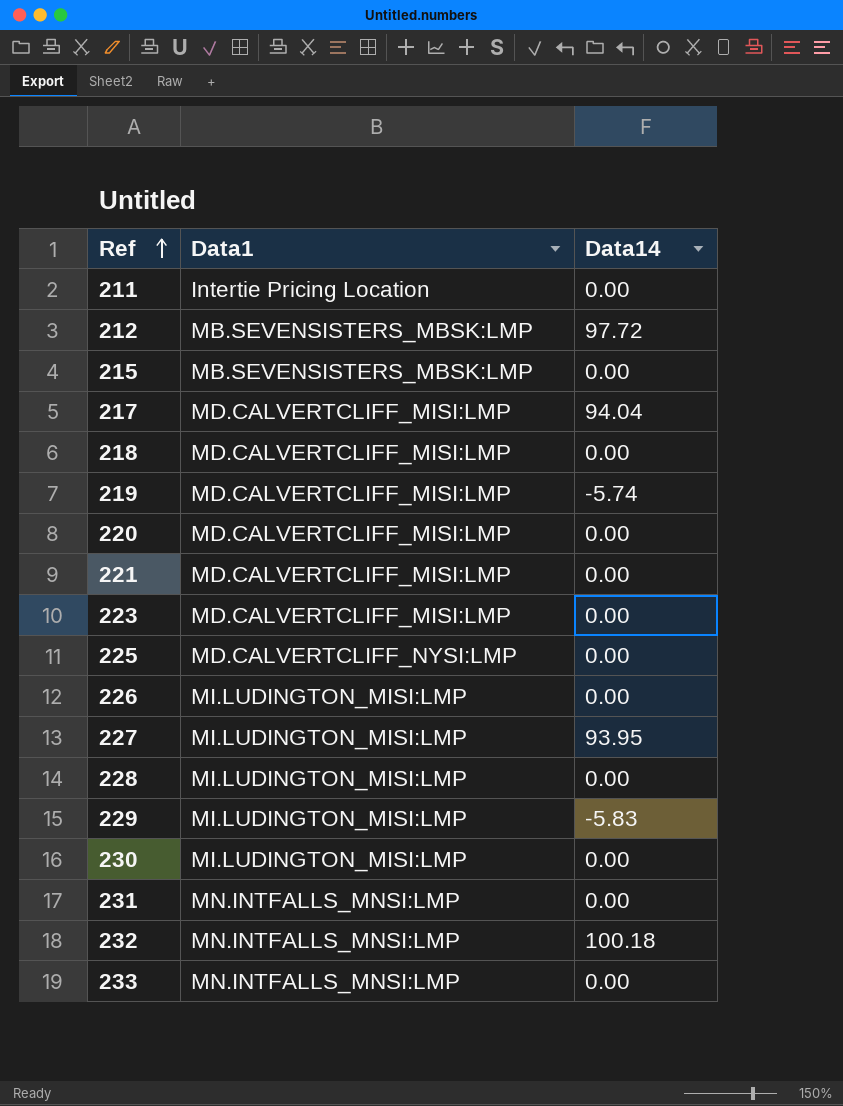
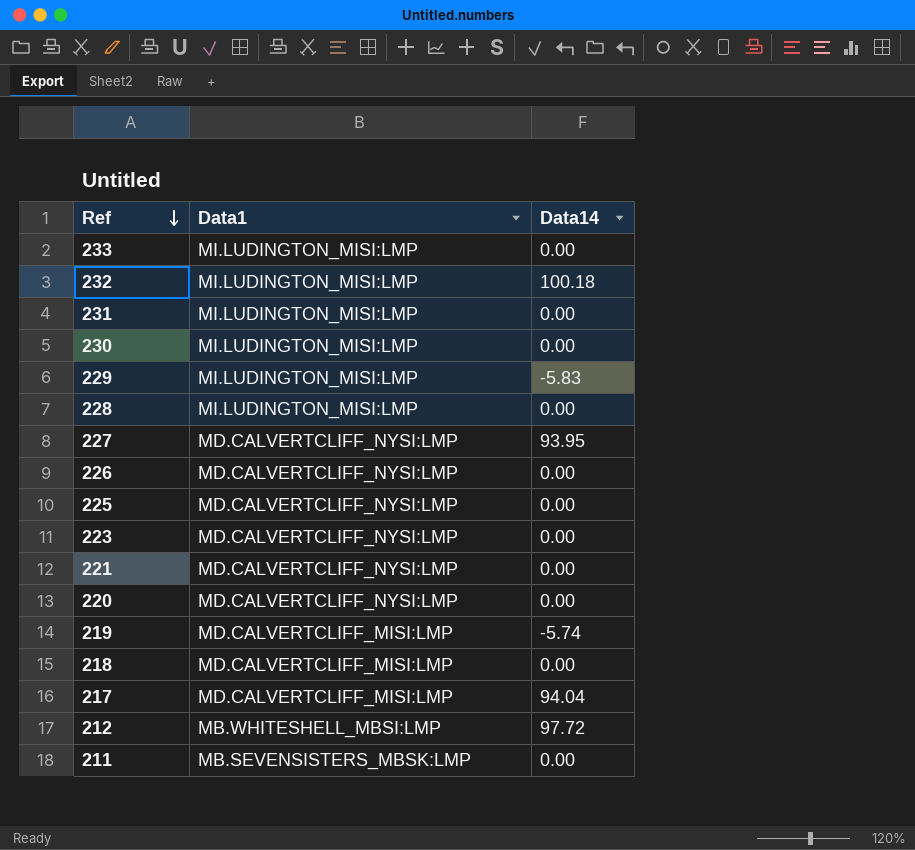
row order: Ref ascending -> Ref descending
row 215: MB.SEVENSISTERS_MBSK:LMP | 0.00 -> none
233 | Data1: MN.INTFALLS_MNSI:LMP -> MI.LUDINGTON_MISI:LMP
232 | Data1: MN.INTFALLS_MNSI:LMP -> MI.LUDINGTON_MISI:LMP
231 | Data1: MN.INTFALLS_MNSI:LMP -> MI.LUDINGTON_MISI:LMP
227 | Data1: MI.LUDINGTON_MISI:LMP -> MD.CALVERTCLIFF_NYSI:LMP
226 | Data1: MI.LUDINGTON_MISI:LMP -> MD.CALVERTCLIFF_NYSI:LMP
223 | Data1: MD.CALVERTCLIFF_MISI:LMP -> MD.CALVERTCLIFF_NYSI:LMP
221 | Data1: MD.CALVERTCLIFF_MISI:LMP -> MD.CALVERTCLIFF_NYSI:LMP
220 | Data1: MD.CALVERTCLIFF_MISI:LMP -> MD.CALVERTCLIFF_NYSI:LMP
212 | Data1: MB.SEVENSISTERS_MBSK:LMP -> MB.WHITESHELL_MBSI:LMP
211 | Data1: Intertie Pricing Location -> MB.SEVENSISTERS_MBSK:LMP

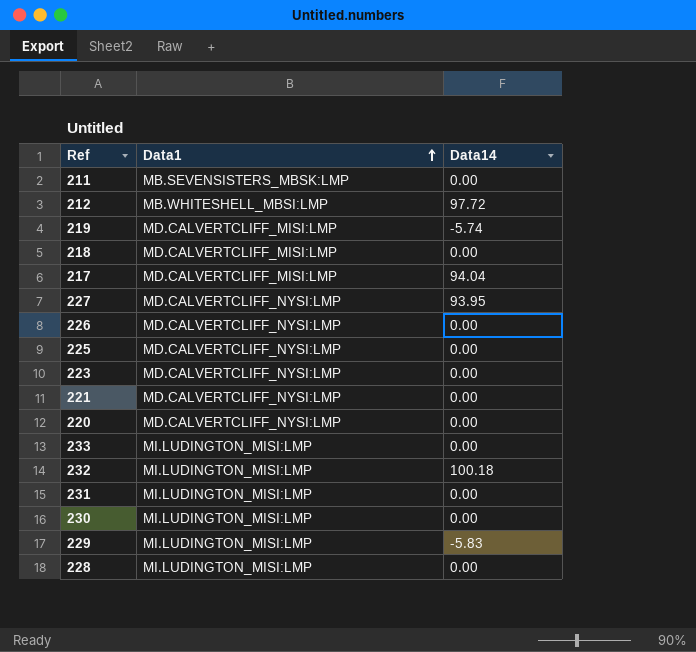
row order: Ref descending -> Data1 ascending

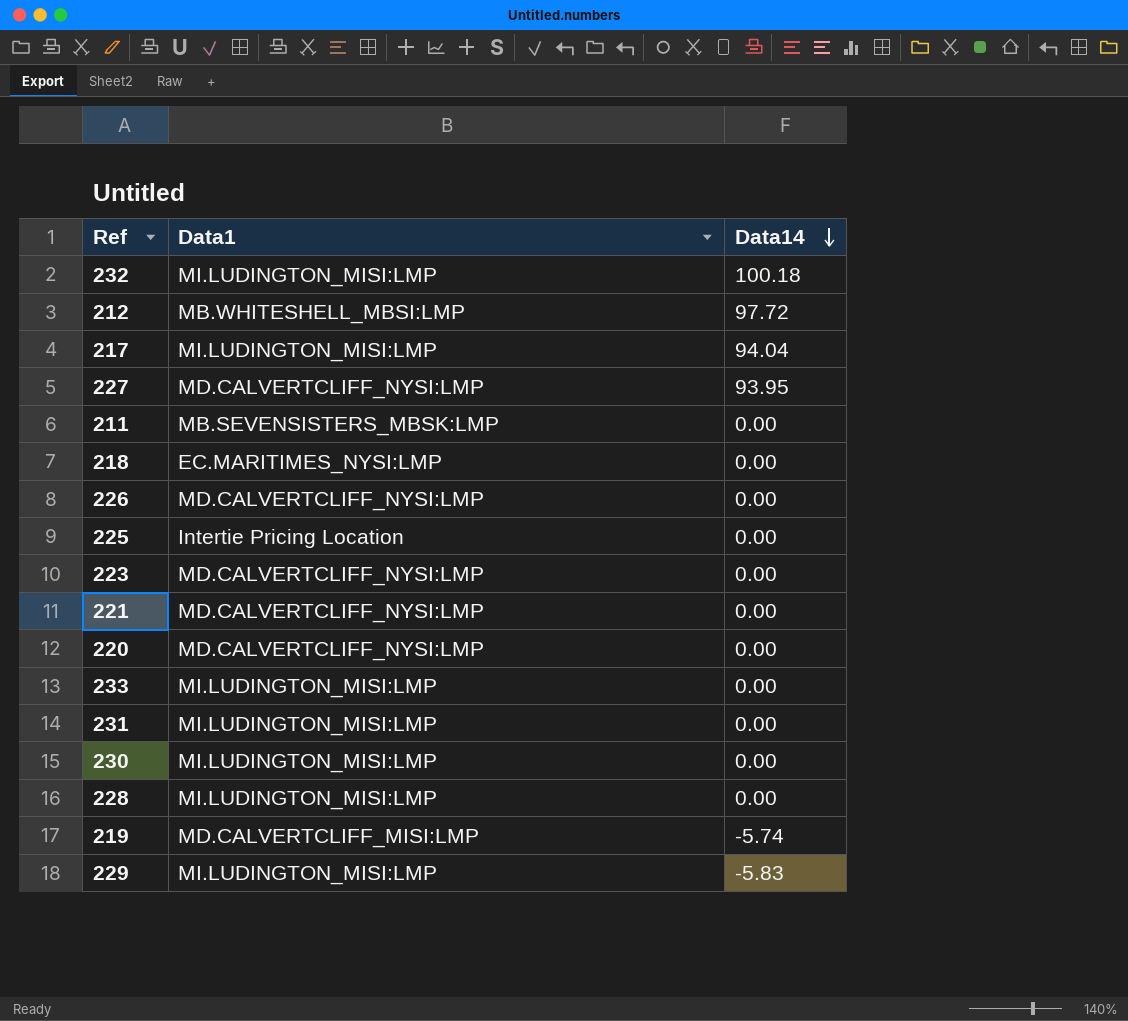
row order: Data1 ascending -> Data14 descending
217 | Data1: MD.CALVERTCLIFF_MISI:LMP -> MI.LUDINGTON_MISI:LMP
218 | Data1: MD.CALVERTCLIFF_MISI:LMP -> EC.MARITIMES_NYSI:LMP
225 | Data1: MD.CALVERTCLIFF_NYSI:LMP -> Intertie Pricing Location

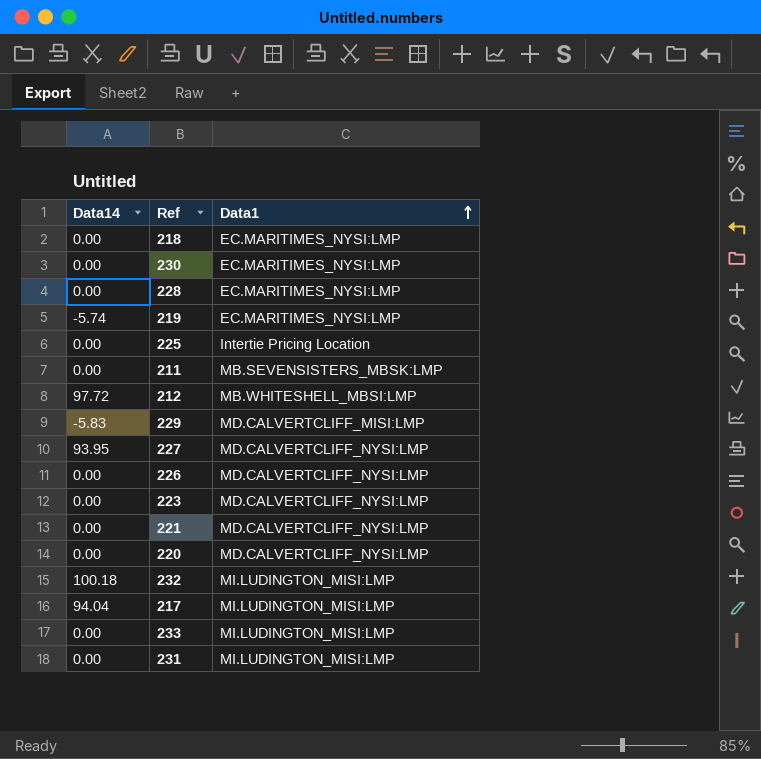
row order: Data14 descending -> Data1 ascending
column Data14 | position: 3 -> 1
230 | Data1: MI.LUDINGTON_MISI:LMP -> EC.MARITIMES_NYSI:LMP
228 | Data1: MI.LUDINGTON_MISI:LMP -> EC.MARITIMES_NYSI:LMP
219 | Data1: MD.CALVERTCLIFF_MISI:LMP -> EC.MARITIMES_NYSI:LMP
229 | Data1: MI.LUDINGTON_MISI:LMP -> MD.CALVERTCLIFF_MISI:LMP

